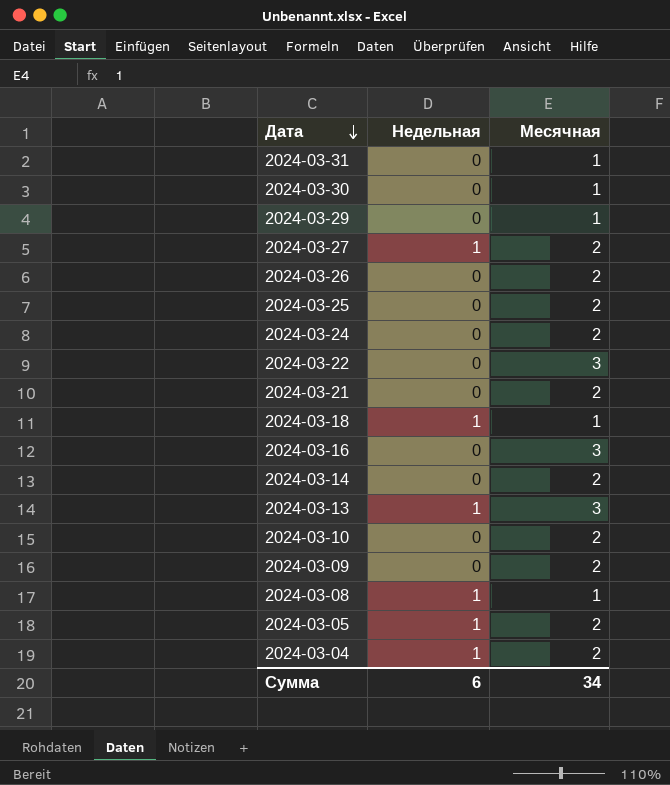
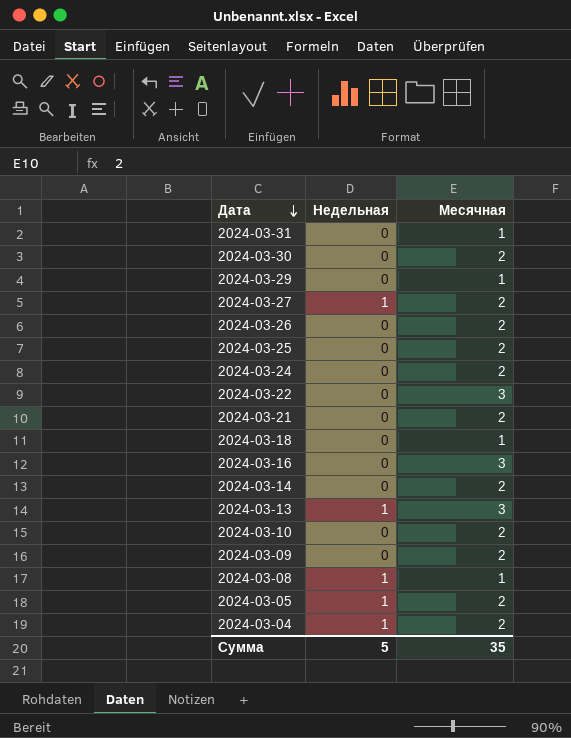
2024-03-30 | Месячная: 1 -> 2
2024-03-18 | Недельная: 1 -> 0
Сумма | Недельная: 6 -> 5
Сумма | Месячная: 34 -> 35

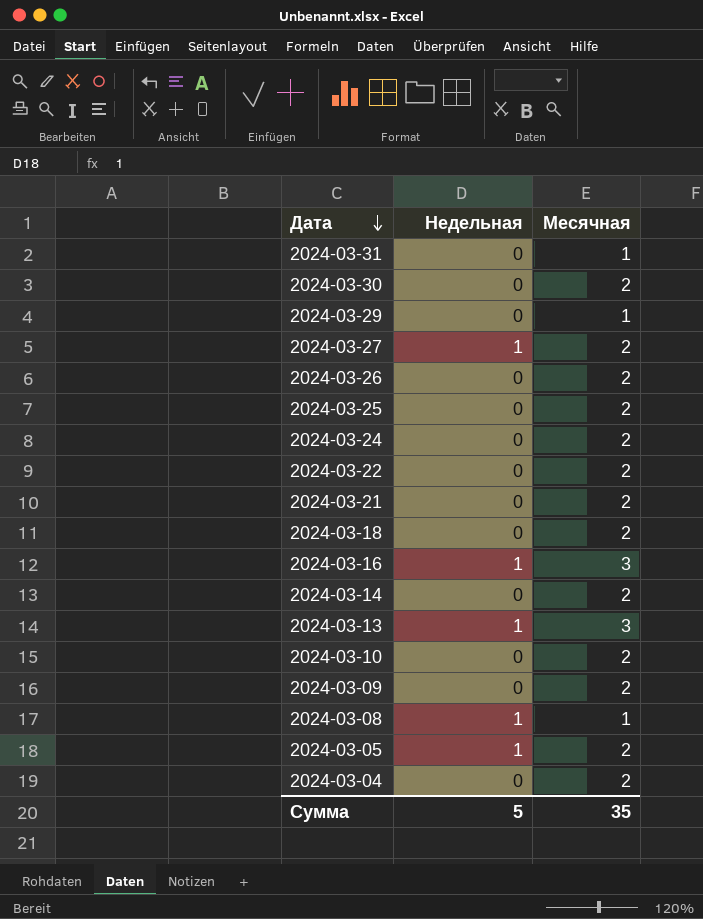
2024-03-22 | Месячная: 3 -> 2
2024-03-18 | Месячная: 1 -> 2
2024-03-16 | Недельная: 0 -> 1
2024-03-04 | Недельная: 1 -> 0

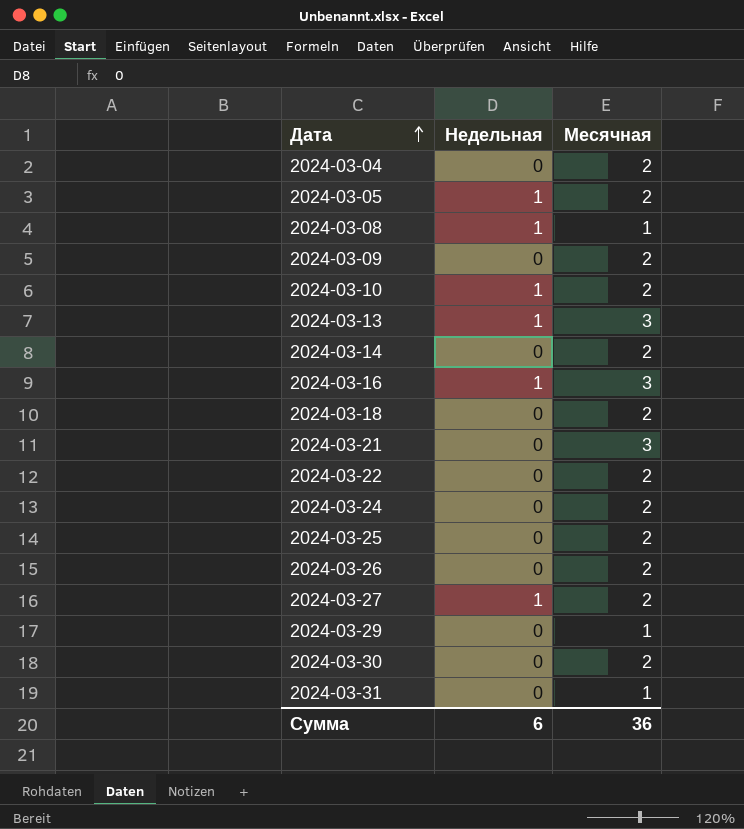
row order: Дата descending -> Дата ascending
2024-03-10 | Недельная: 0 -> 1
2024-03-21 | Месячная: 2 -> 3
Сумма | Недельная: 5 -> 6
Сумма | Месячная: 35 -> 36

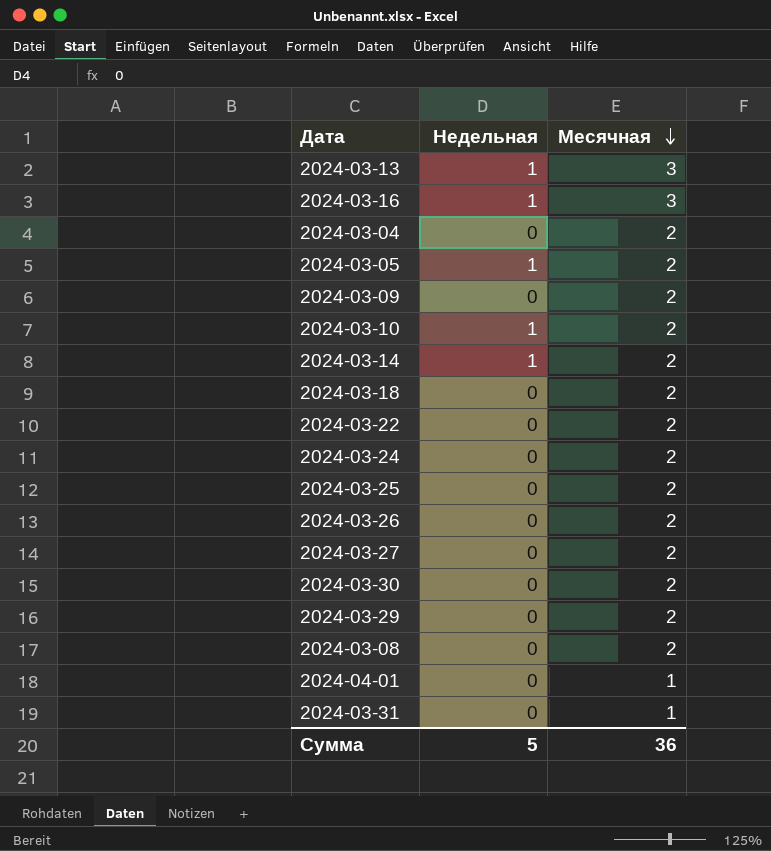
row order: Дата ascending -> Месячная descending
row 2024-03-21: 0 | 3 -> none
2024-03-14 | Недельная: 0 -> 1
2024-03-27 | Недельная: 1 -> 0
2024-03-29 | Месячная: 1 -> 2
2024-03-08 | Недельная: 1 -> 0
2024-03-08 | Месячная: 1 -> 2
row 2024-04-01: none -> 0 | 1
Сумма | Недельная: 6 -> 5

